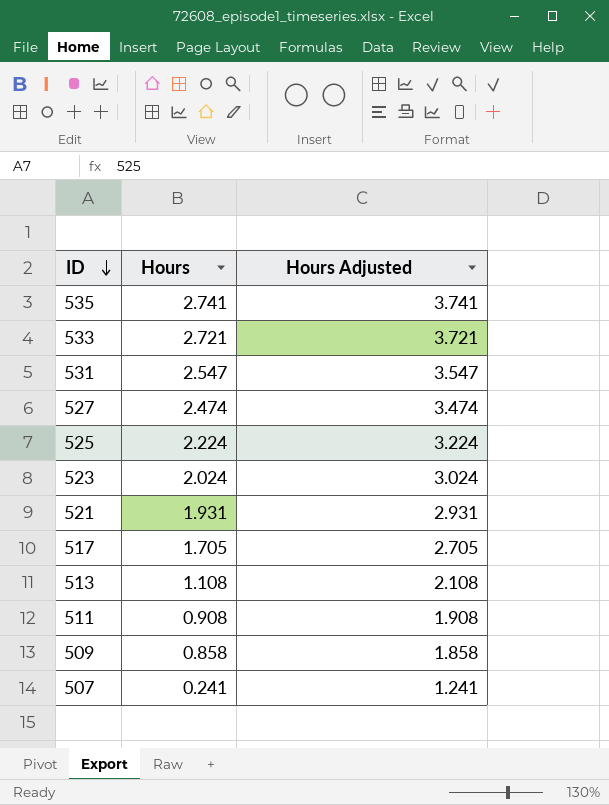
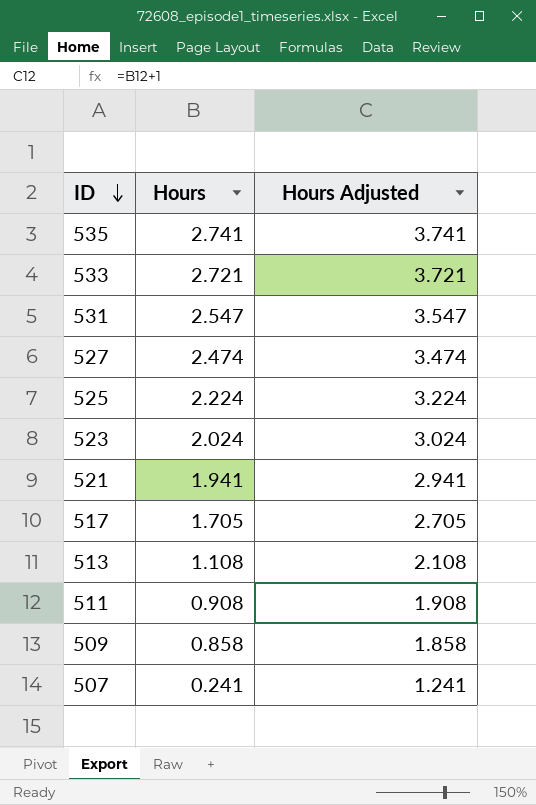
521 | Hours: 1.931 -> 1.941
521 | Hours Adjusted: 2.931 -> 2.941

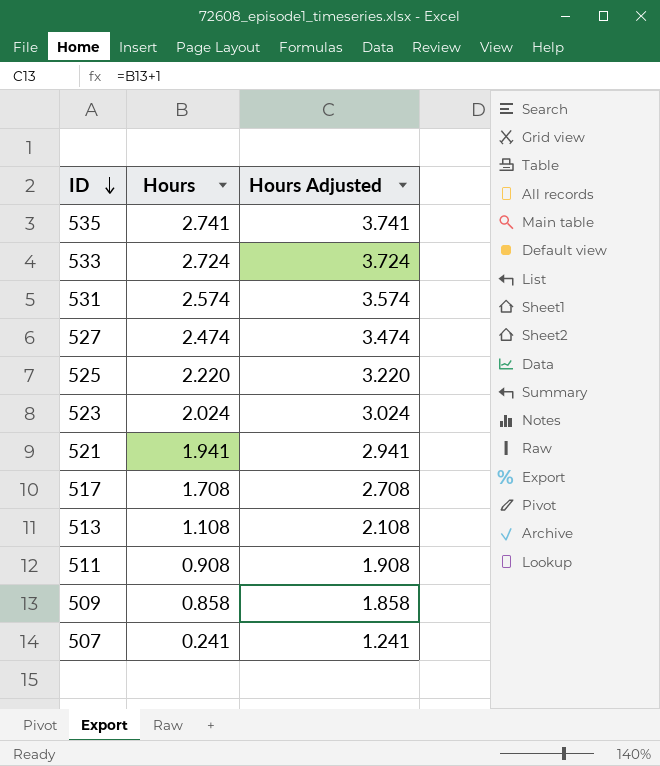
533 | Hours: 2.721 -> 2.724
533 | Hours Adjusted: 3.721 -> 3.724
531 | Hours: 2.547 -> 2.574
531 | Hours Adjusted: 3.547 -> 3.574
525 | Hours: 2.224 -> 2.220
525 | Hours Adjusted: 3.224 -> 3.220
517 | Hours: 1.705 -> 1.708
517 | Hours Adjusted: 2.705 -> 2.708

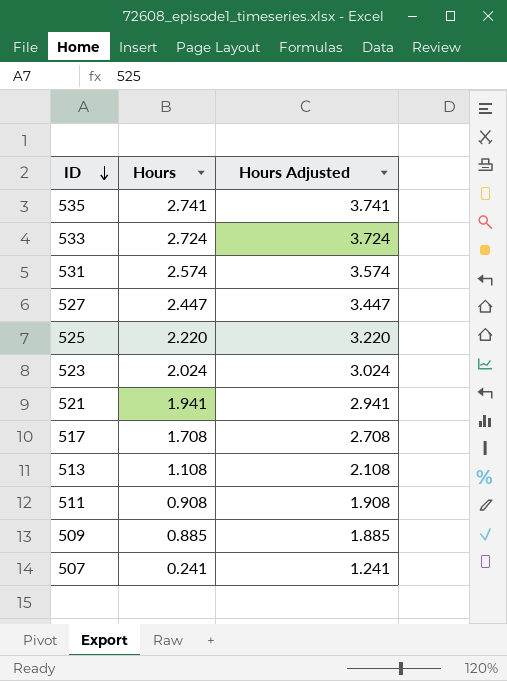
527 | Hours: 2.474 -> 2.447
527 | Hours Adjusted: 3.474 -> 3.447
509 | Hours: 0.858 -> 0.885
509 | Hours Adjusted: 1.858 -> 1.885

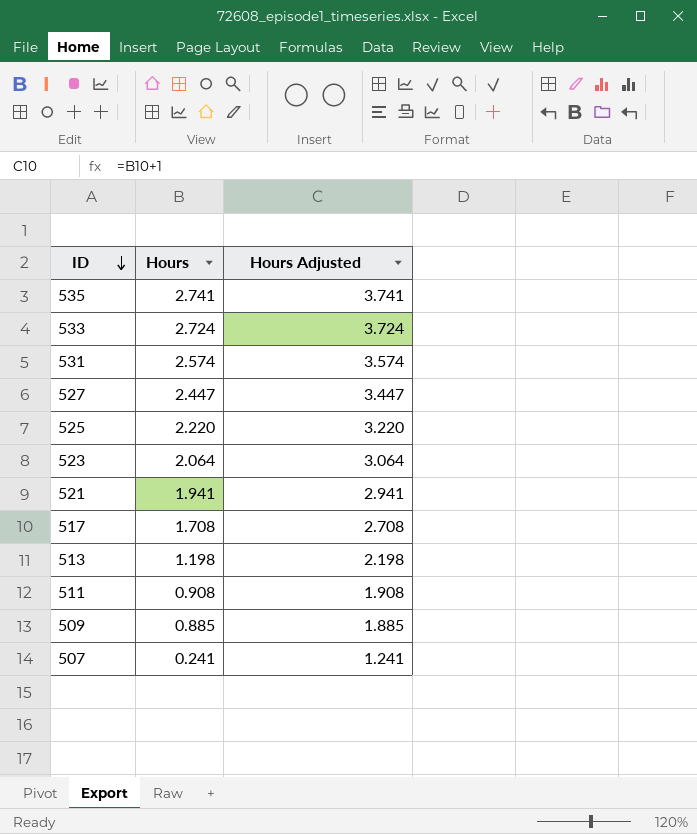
523 | Hours: 2.024 -> 2.064
523 | Hours Adjusted: 3.024 -> 3.064
513 | Hours: 1.108 -> 1.198
513 | Hours Adjusted: 2.108 -> 2.198

